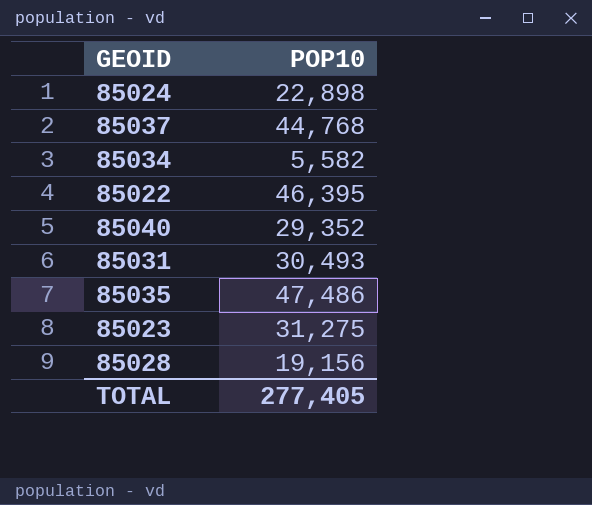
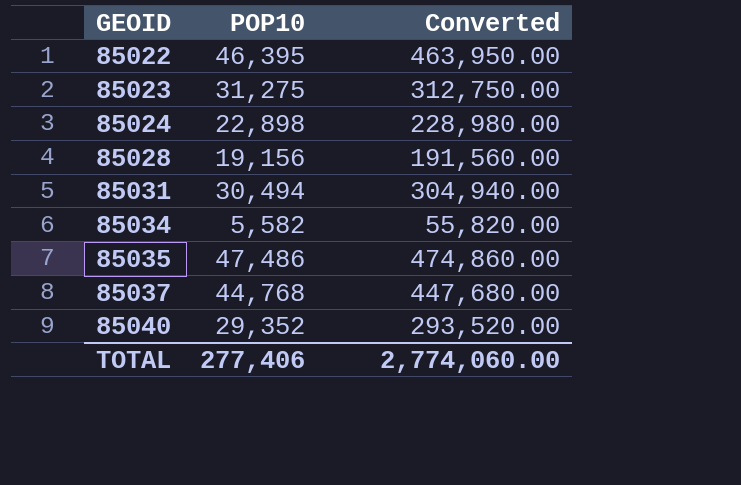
row order: none -> GEOID ascending
column Converted | formula: none -> [POP10] * 10
85031 | POP10: 30,493 -> 30,494
TOTAL | POP10: 277,405 -> 277,406

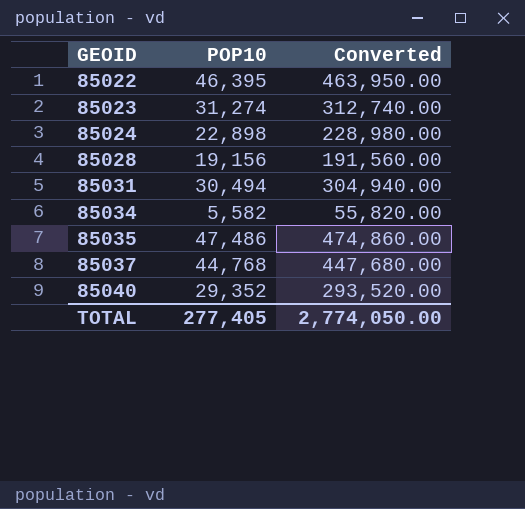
85023 | POP10: 31,275 -> 31,274
85023 | Converted: 312,750.00 -> 312,740.00
TOTAL | POP10: 277,406 -> 277,405
TOTAL | Converted: 2,774,060.00 -> 2,774,050.00

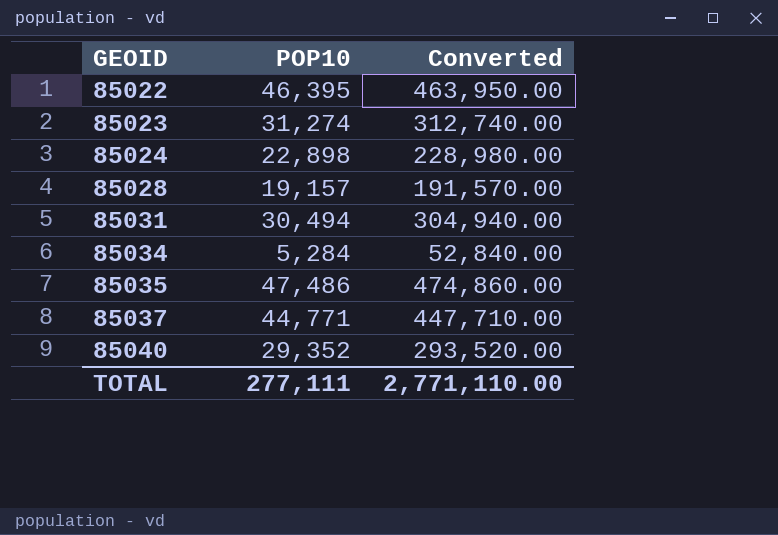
85028 | POP10: 19,156 -> 19,157
85028 | Converted: 191,560.00 -> 191,570.00
85034 | POP10: 5,582 -> 5,284
85034 | Converted: 55,820.00 -> 52,840.00
85037 | POP10: 44,768 -> 44,771
85037 | Converted: 447,680.00 -> 447,710.00
TOTAL | POP10: 277,405 -> 277,111
TOTAL | Converted: 2,774,050.00 -> 2,771,110.00

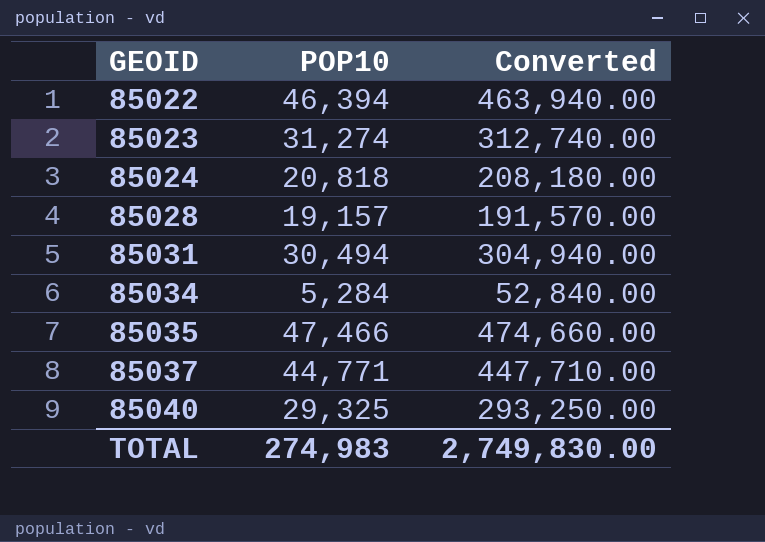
85022 | POP10: 46,395 -> 46,394
85022 | Converted: 463,950.00 -> 463,940.00
85024 | POP10: 22,898 -> 20,818
85024 | Converted: 228,980.00 -> 208,180.00
85035 | POP10: 47,486 -> 47,466
85035 | Converted: 474,860.00 -> 474,660.00
85040 | POP10: 29,352 -> 29,325
85040 | Converted: 293,520.00 -> 293,250.00
TOTAL | POP10: 277,111 -> 274,983
TOTAL | Converted: 2,771,110.00 -> 2,749,830.00

